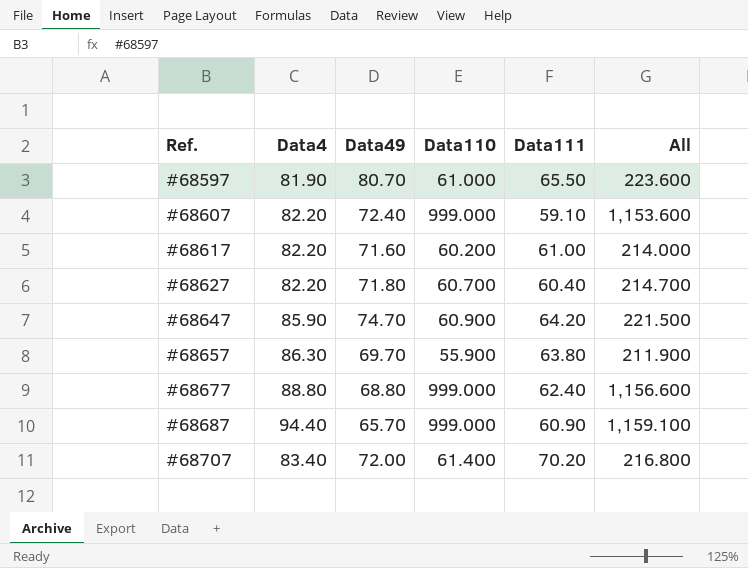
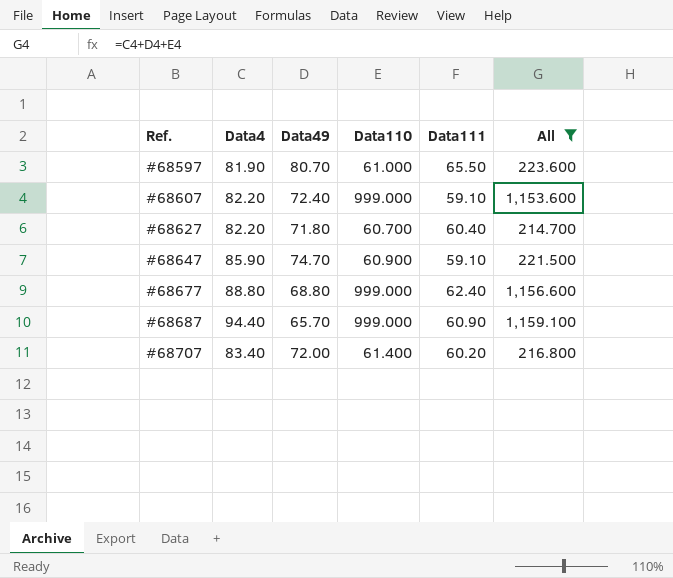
filter: none -> All >= 214.700
#68647 | Data111: 64.20 -> 59.10
#68707 | Data111: 70.20 -> 60.20

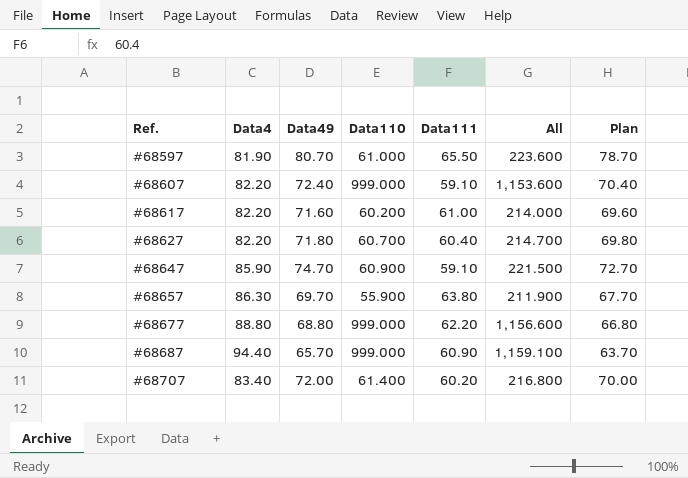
filter: All >= 214.700 -> none
column Plan | formula: none -> [Data49] - 2
#68677 | Data111: 62.40 -> 62.20

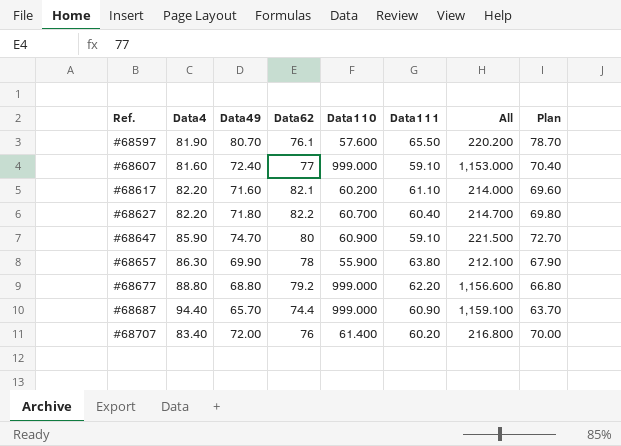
column Data62 | position: none -> 4
#68597 | Data110: 61.000 -> 57.600
#68597 | All: 223.600 -> 220.200
#68607 | Data4: 82.20 -> 81.60
#68607 | All: 1,153.600 -> 1,153.000
#68617 | Data111: 61.00 -> 61.10
#68657 | Data49: 69.70 -> 69.90
#68657 | All: 211.900 -> 212.100
#68657 | Plan: 67.70 -> 67.90

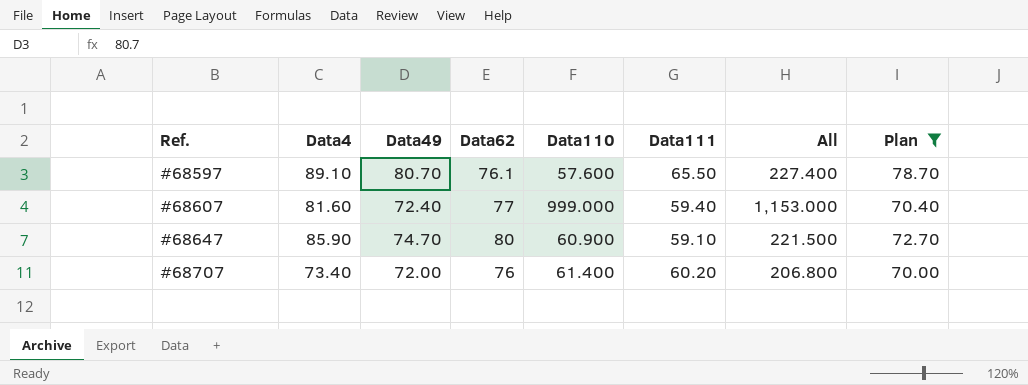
filter: none -> Plan >= 70.00
#68597 | Data4: 81.90 -> 89.10
#68597 | All: 220.200 -> 227.400
#68607 | Data111: 59.10 -> 59.40
#68707 | Data4: 83.40 -> 73.40
#68707 | All: 216.800 -> 206.800

